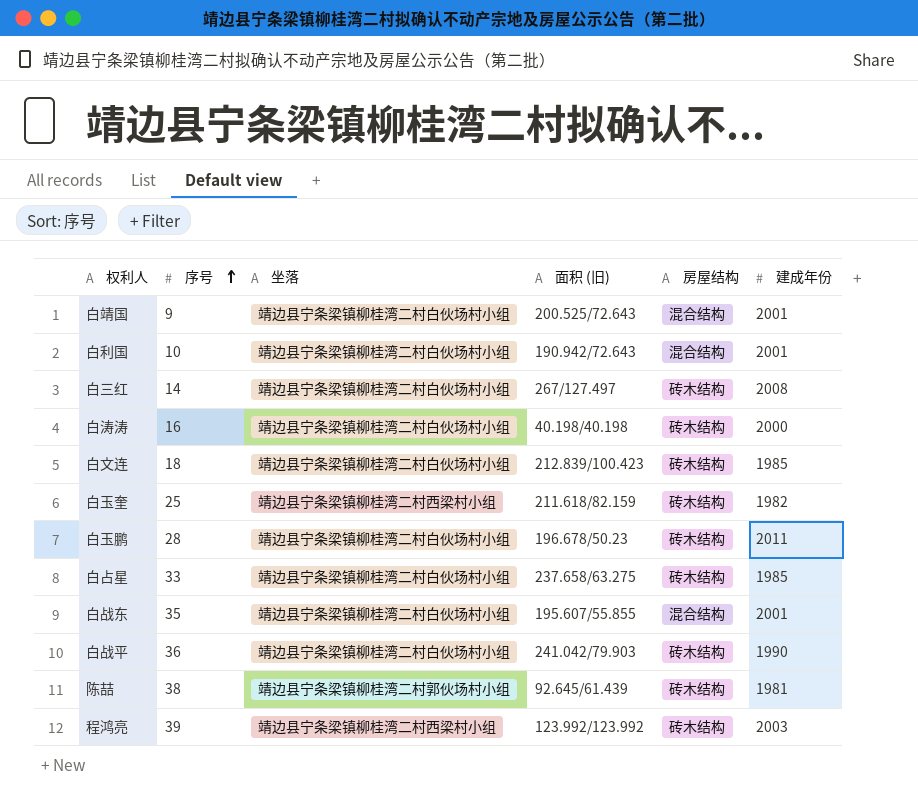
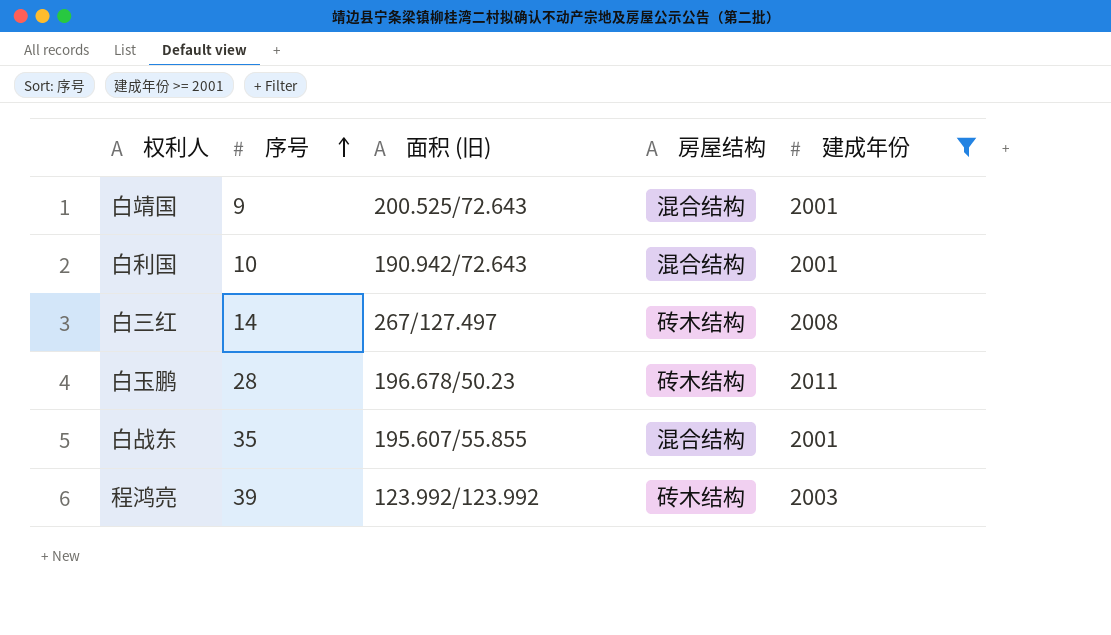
filter: none -> 建成年份 >= 2001
column 坐落 | position: 3 -> none

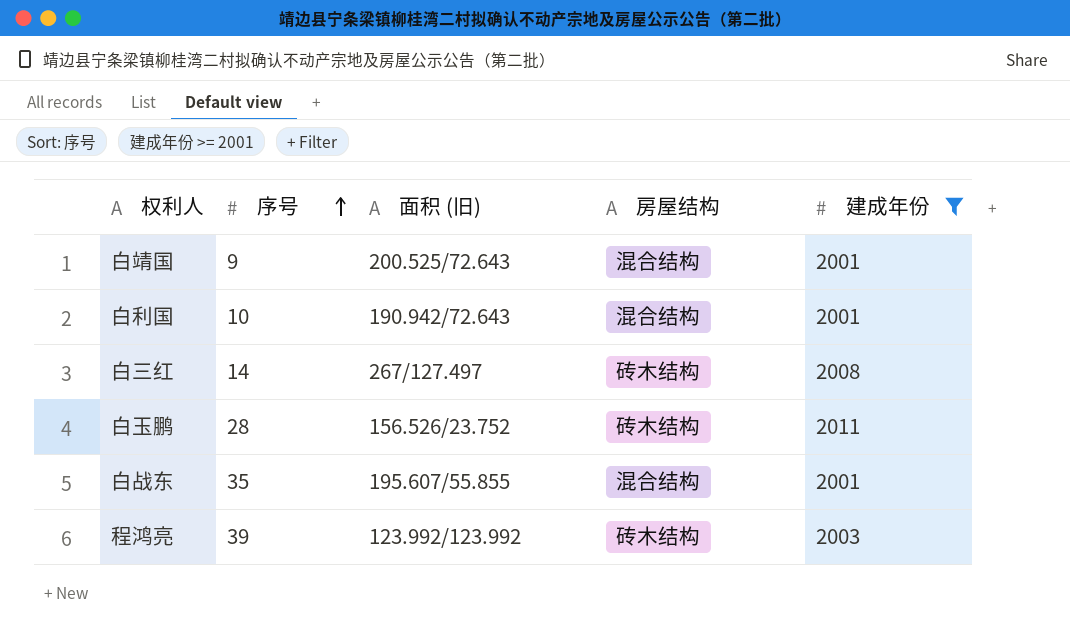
白玉鹏 | 面积 (旧): 196.678/50.23 -> 156.526/23.752

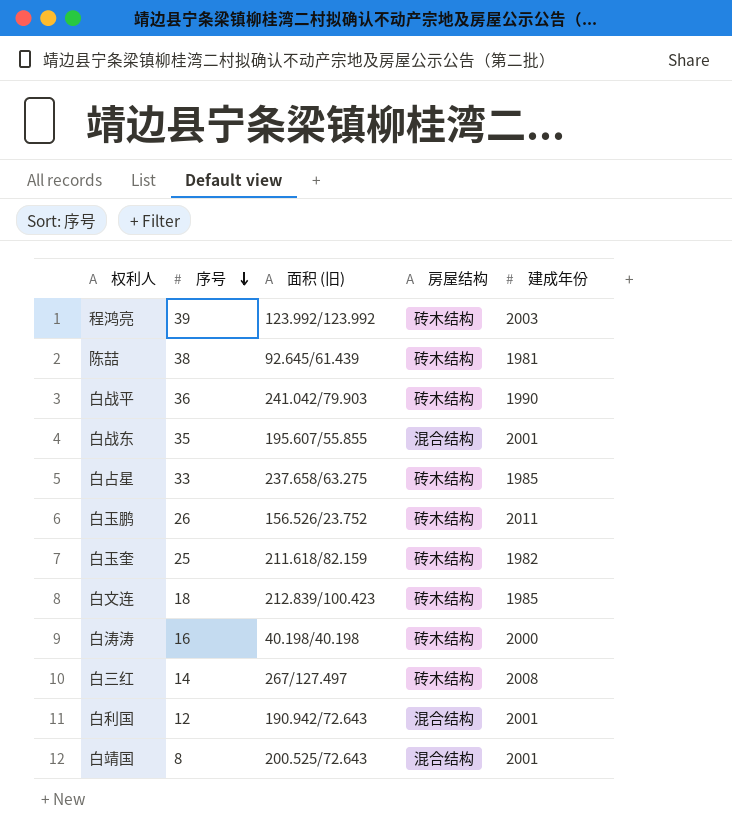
filter: 建成年份 >= 2001 -> none
row order: 序号 ascending -> 序号 descending
白玉鹏 | 序号: 28 -> 26
白利国 | 序号: 10 -> 12
白靖国 | 序号: 9 -> 8

